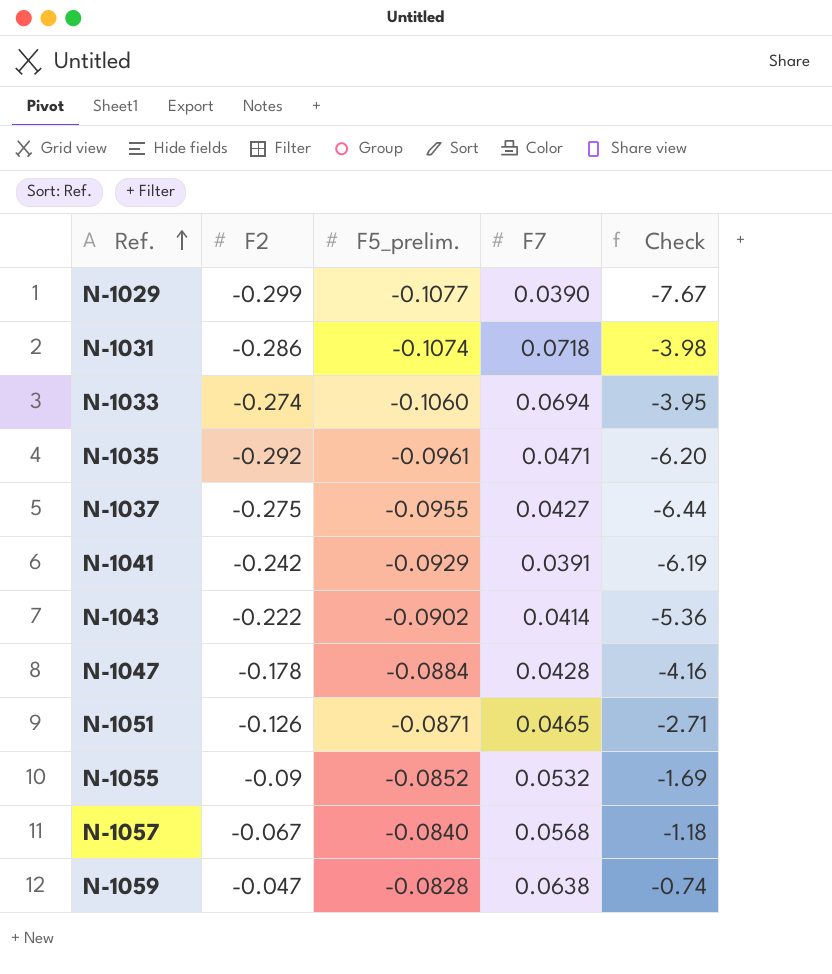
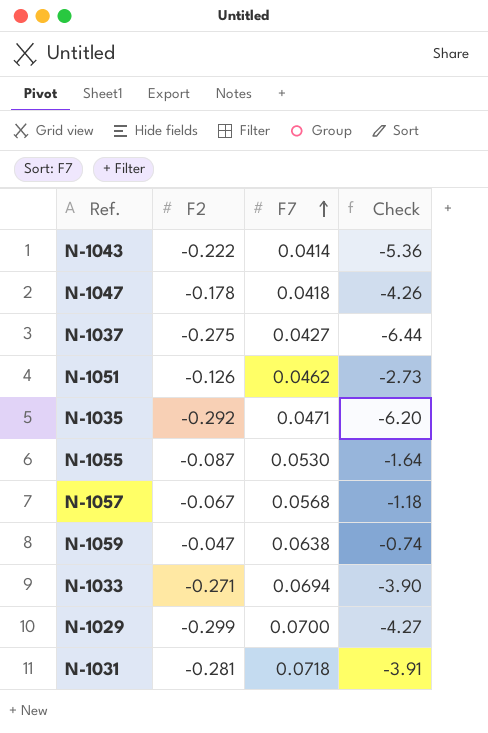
row order: Ref. ascending -> F7 ascending
column F5_prelim. | position: 3 -> none
row N-1041: -0.242 | -0.0929 | 0.0391 | -6.19 -> none
N-1047 | F7: 0.0428 -> 0.0418
N-1047 | Check: -4.16 -> -4.26
N-1051 | F7: 0.0465 -> 0.0462
N-1051 | Check: -2.71 -> -2.73
N-1055 | F2: -0.09 -> -0.087
N-1055 | F7: 0.0532 -> 0.0530
N-1055 | Check: -1.69 -> -1.64
N-1033 | F2: -0.274 -> -0.271
N-1033 | Check: -3.95 -> -3.90
N-1029 | F7: 0.0390 -> 0.0700
N-1029 | Check: -7.67 -> -4.27
N-1031 | F2: -0.286 -> -0.281
N-1031 | Check: -3.98 -> -3.91

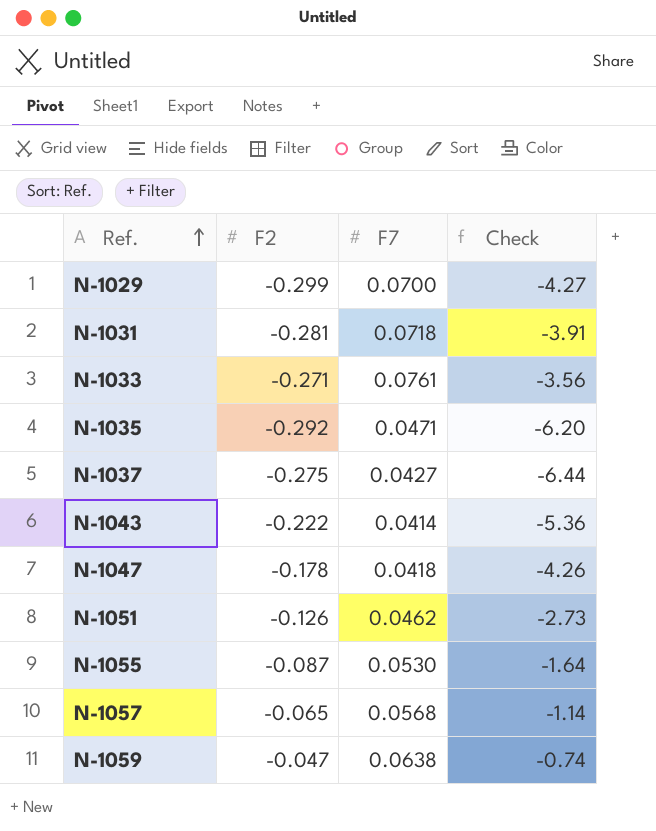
row order: F7 ascending -> Ref. ascending
N-1033 | F7: 0.0694 -> 0.0761
N-1033 | Check: -3.90 -> -3.56
N-1057 | F2: -0.067 -> -0.065
N-1057 | Check: -1.18 -> -1.14

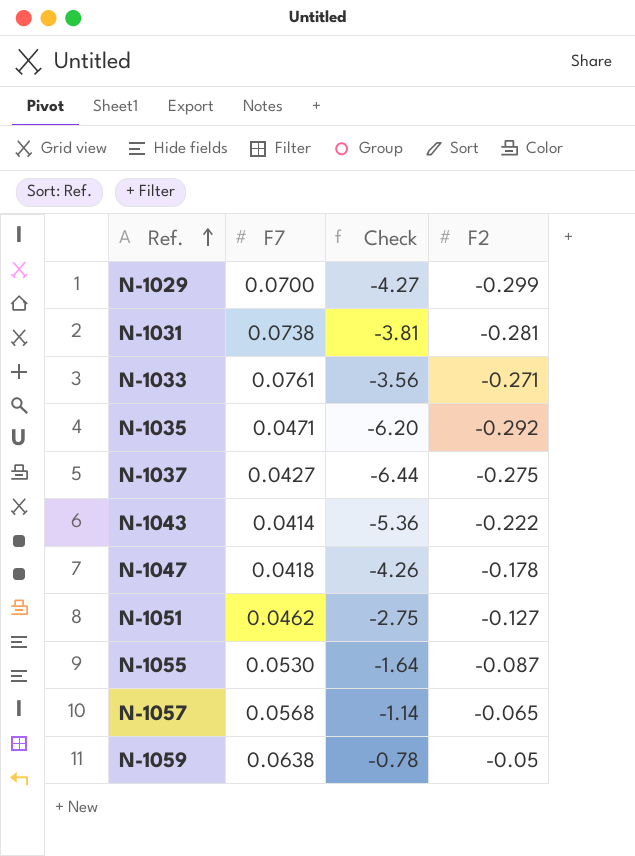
column F2 | position: 2 -> 4
N-1031 | F7: 0.0718 -> 0.0738
N-1031 | Check: -3.91 -> -3.81
N-1051 | Check: -2.73 -> -2.75
N-1051 | F2: -0.126 -> -0.127
N-1059 | Check: -0.74 -> -0.78
N-1059 | F2: -0.047 -> -0.05

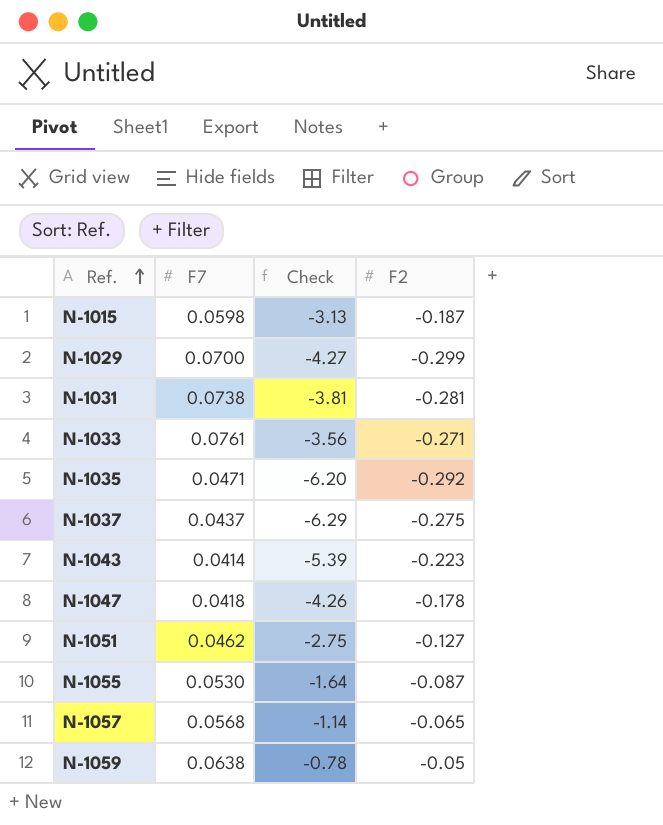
row N-1015: none -> 0.0598 | -3.13 | -0.187
N-1037 | F7: 0.0427 -> 0.0437
N-1037 | Check: -6.44 -> -6.29
N-1043 | Check: -5.36 -> -5.39
N-1043 | F2: -0.222 -> -0.223

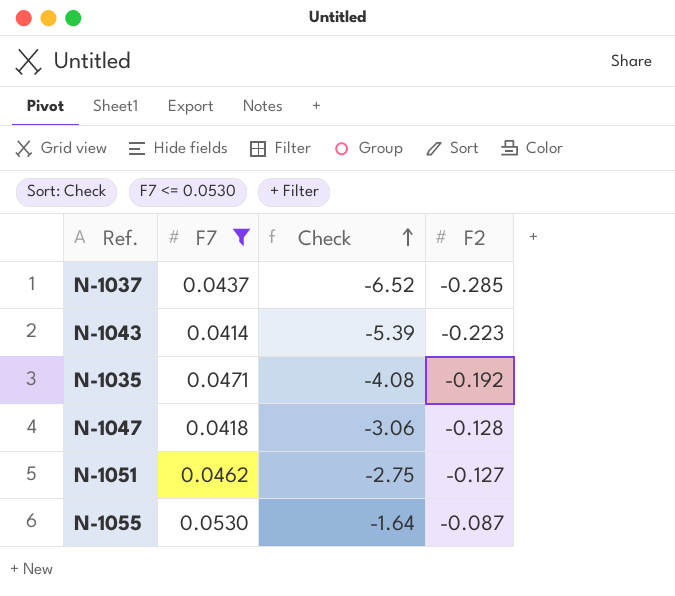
filter: none -> F7 <= 0.0530
row order: Ref. ascending -> Check ascending
N-1037 | Check: -6.29 -> -6.52
N-1037 | F2: -0.275 -> -0.285
N-1035 | Check: -6.20 -> -4.08
N-1035 | F2: -0.292 -> -0.192
N-1047 | Check: -4.26 -> -3.06
N-1047 | F2: -0.178 -> -0.128

